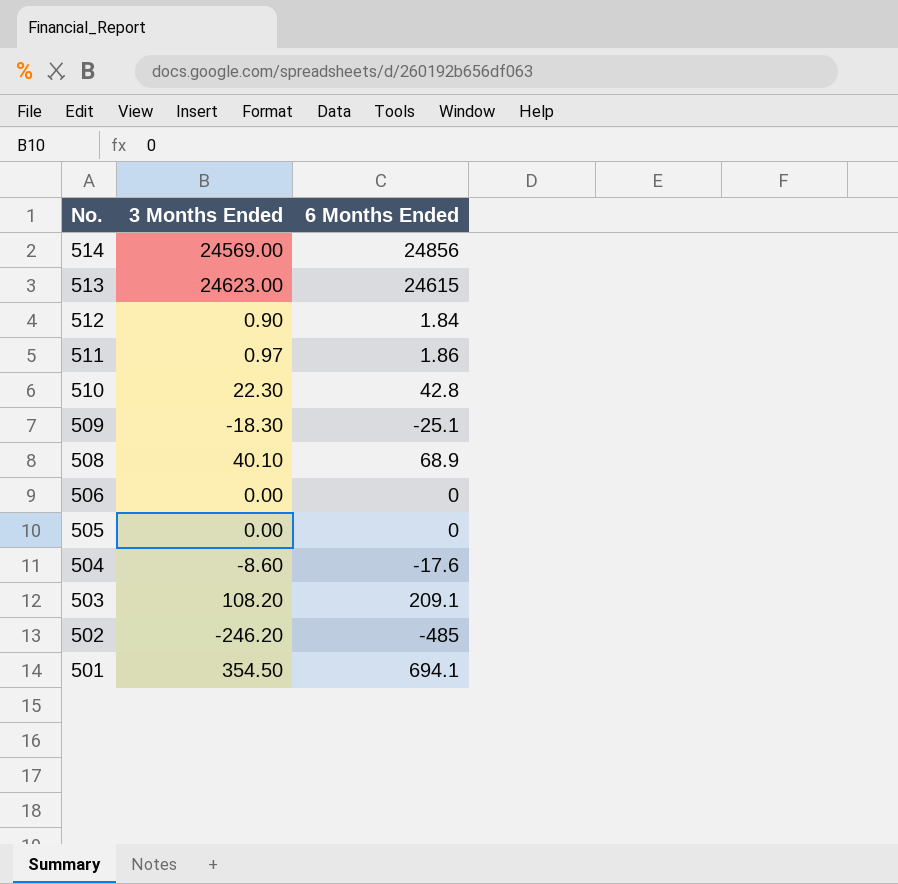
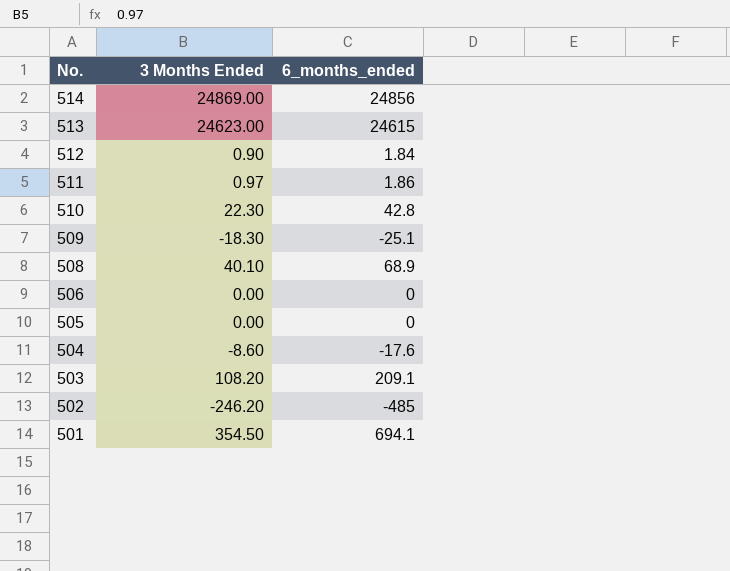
column name: 6 Months Ended -> 6_months_ended
514 | 3 Months Ended: 24569.00 -> 24869.00

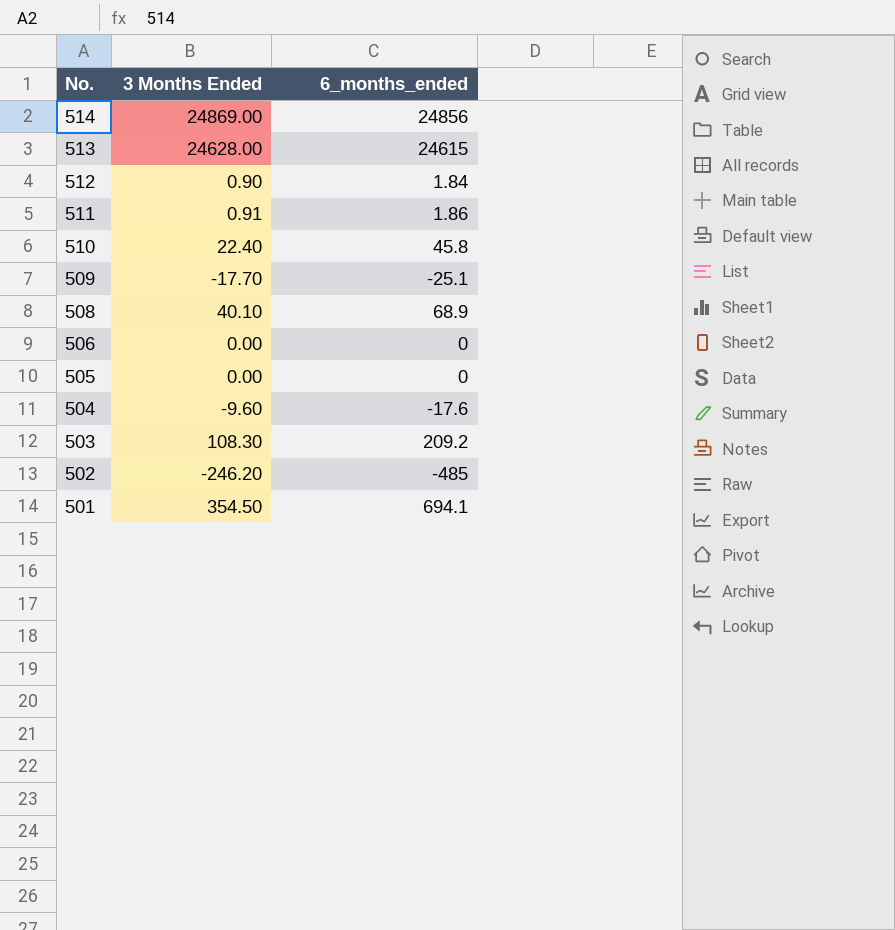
513 | 3 Months Ended: 24623.00 -> 24628.00
511 | 3 Months Ended: 0.97 -> 0.91
510 | 3 Months Ended: 22.30 -> 22.40
510 | 6_months_ended: 42.8 -> 45.8
509 | 3 Months Ended: -18.30 -> -17.70
504 | 3 Months Ended: -8.60 -> -9.60
503 | 3 Months Ended: 108.20 -> 108.30
503 | 6_months_ended: 209.1 -> 209.2

